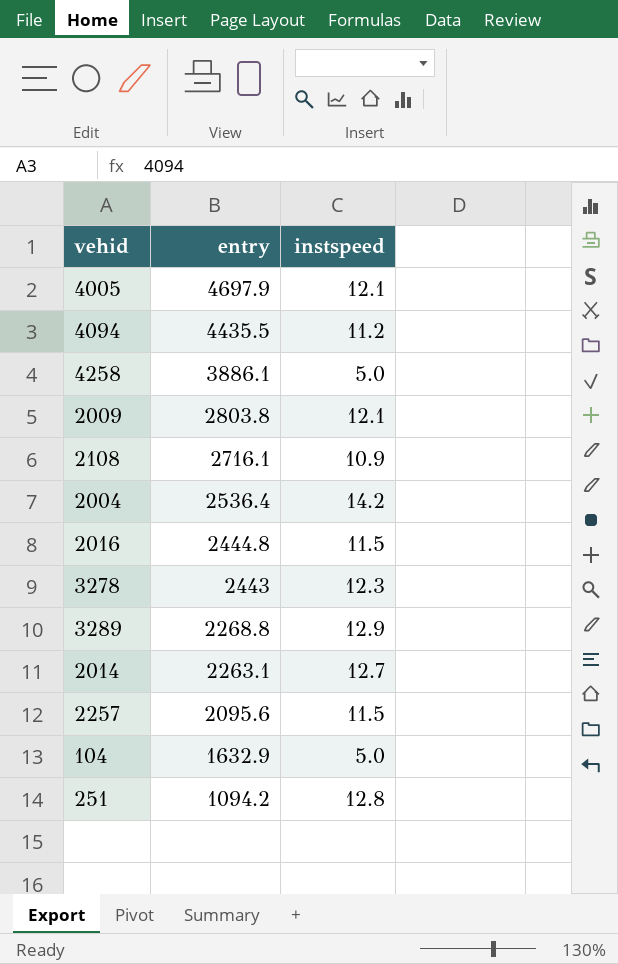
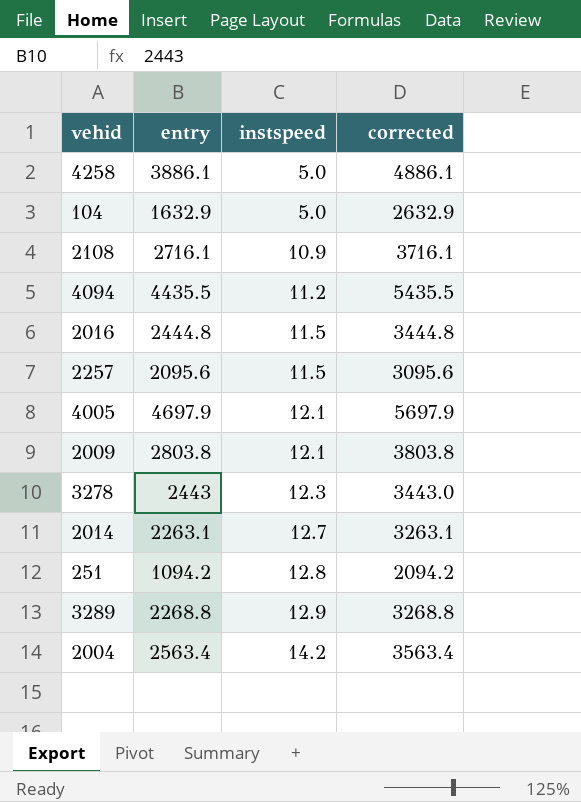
row order: entry descending -> instspeed ascending
column corrected | formula: none -> [entry] + 1000
2004 | entry: 2536.4 -> 2563.4

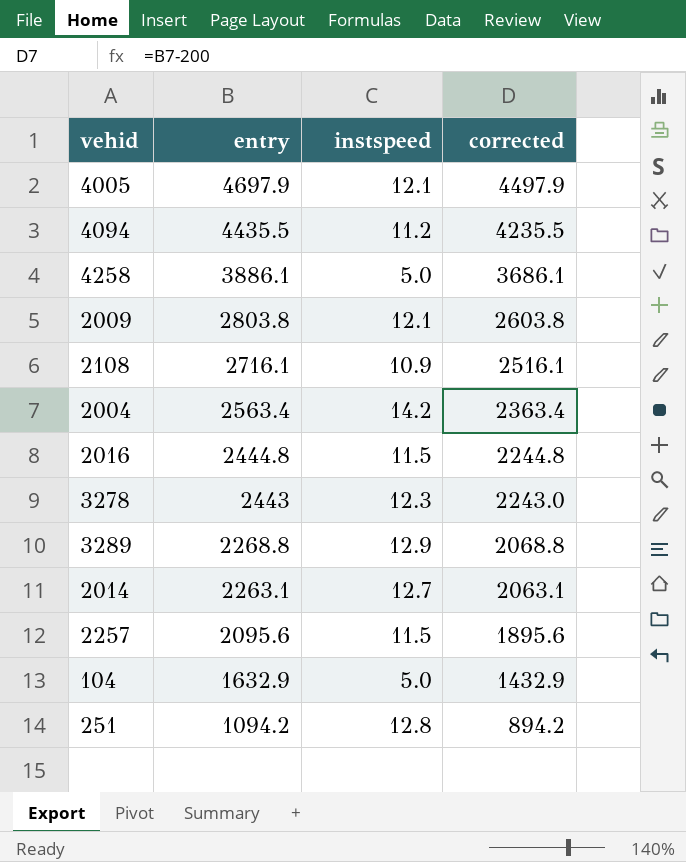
row order: instspeed ascending -> entry descending
column corrected | formula: [entry] + 1000 -> [entry] - 200

